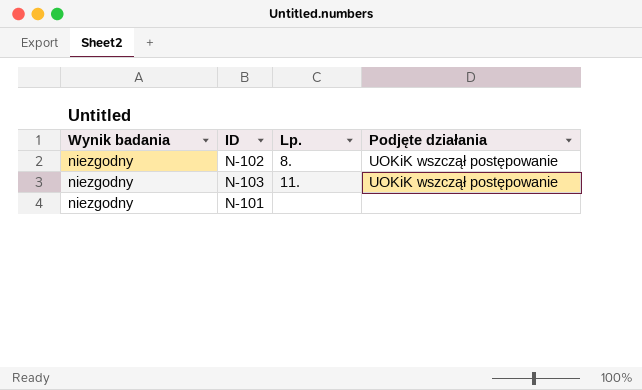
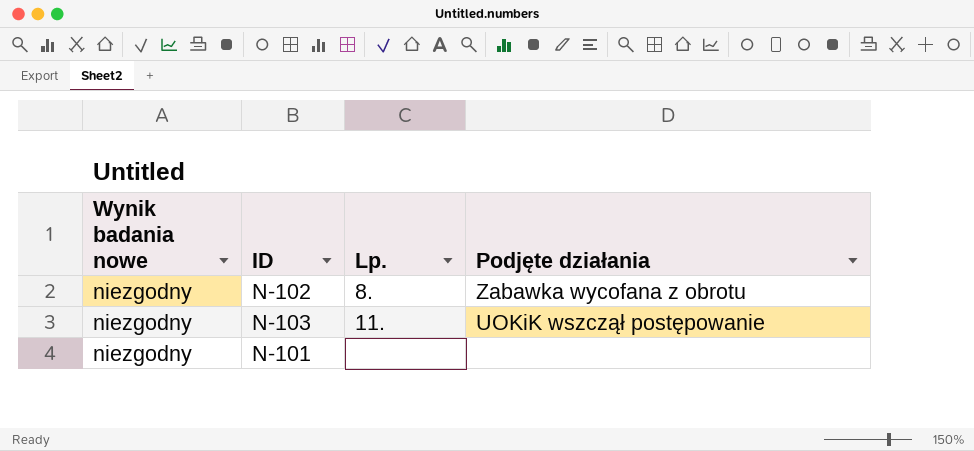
column name: Wynik badania -> Wynik badania nowe
N-102 | Podjęte działania: UOKiK wszczął postępowanie -> Zabawka wycofana z obrotu

